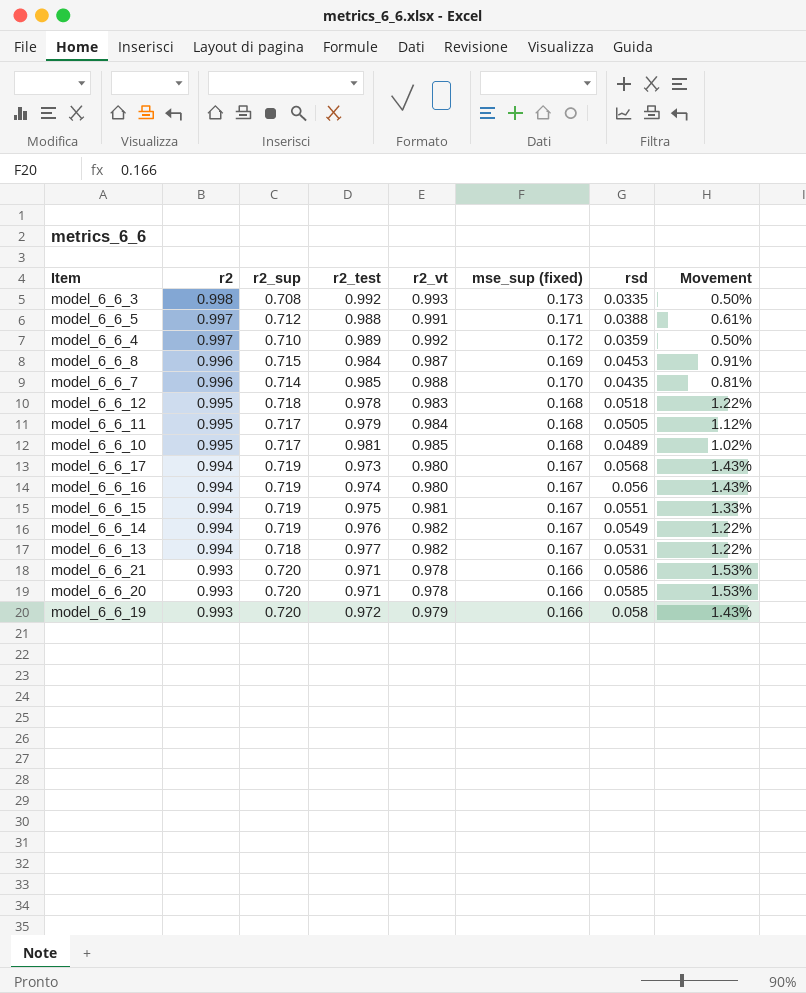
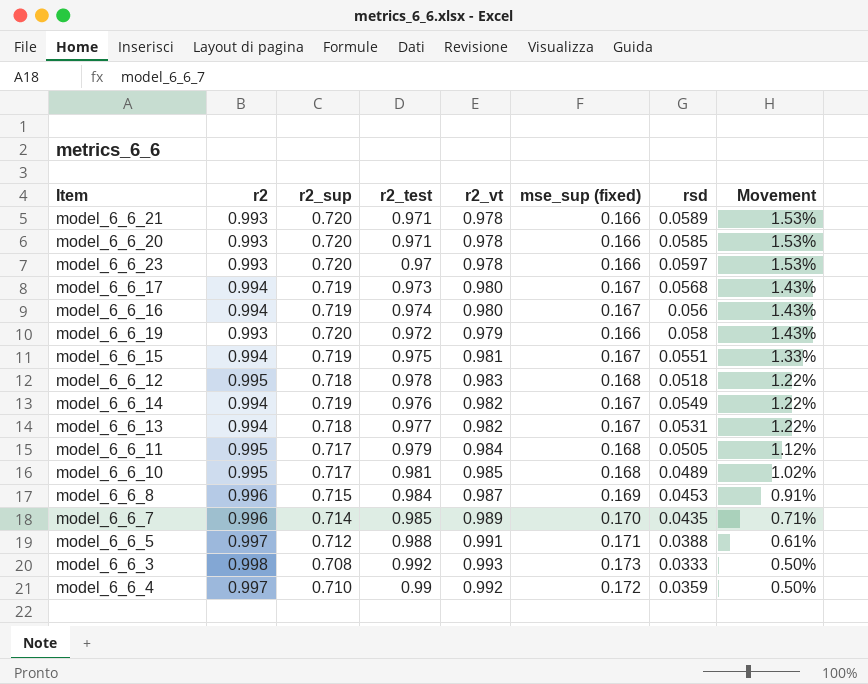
row order: r2 descending -> Movement descending
model_6_6_21 | rsd: 0.0586 -> 0.0589
row model_6_6_23: none -> 0.993 | 0.720 | 0.97 | 0.978 | 0.166 | 0.0597 | 1.53%
model_6_6_7 | r2_vt: 0.988 -> 0.989
model_6_6_7 | Movement: 0.81% -> 0.71%
model_6_6_3 | rsd: 0.0335 -> 0.0333
model_6_6_4 | r2_test: 0.989 -> 0.99

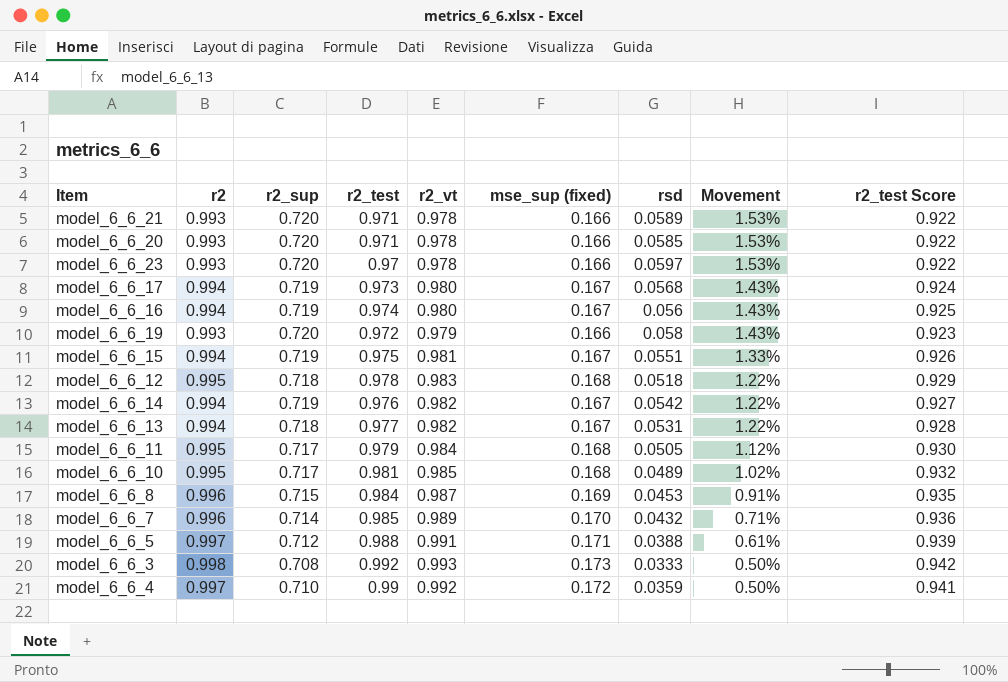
column r2_test Score | formula: none -> [r2_test] * 0.95
model_6_6_14 | rsd: 0.0549 -> 0.0542
model_6_6_7 | rsd: 0.0435 -> 0.0432

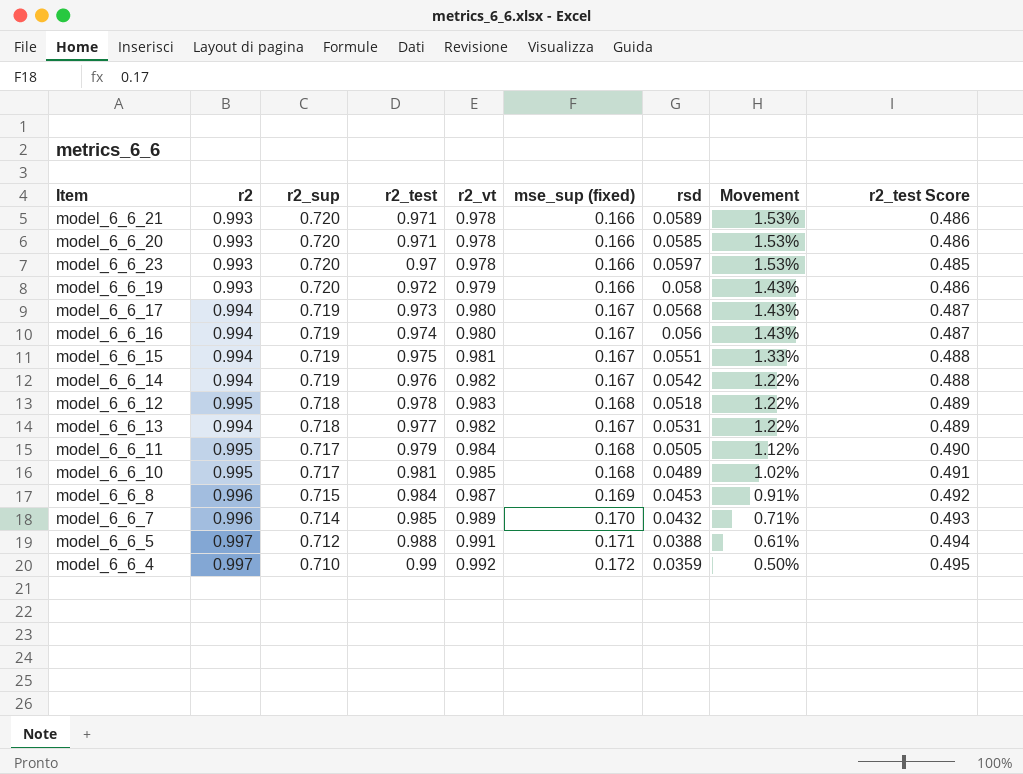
row order: Movement descending -> r2_sup descending
column r2_test Score | formula: [r2_test] * 0.95 -> [r2_test] * 0.5
row model_6_6_3: 0.998 | 0.708 | 0.992 | 0.993 | 0.173 | 0.0333 | 0.50% | 0.942 -> none

